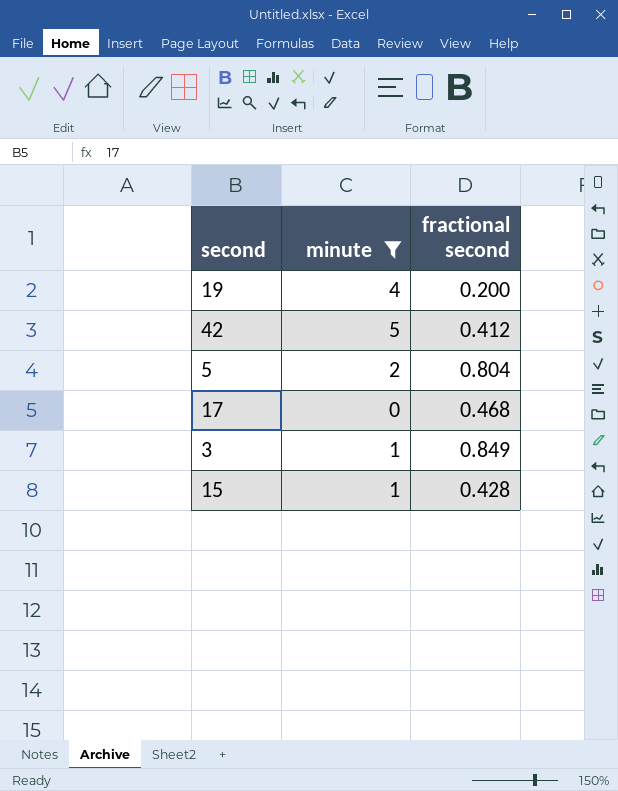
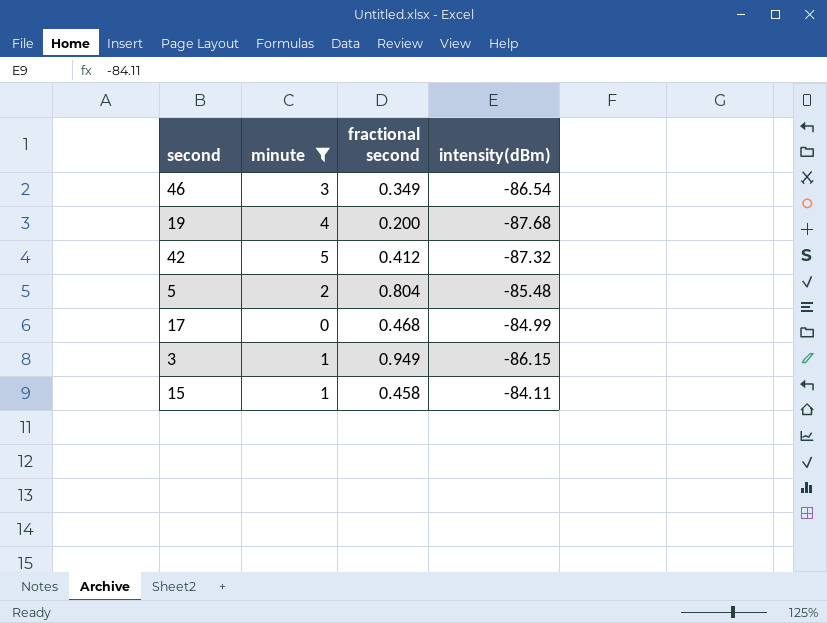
column intensity(dBm) | position: none -> 4
row 46: none -> 3 | 0.349 | -86.54
3 | fractional second: 0.849 -> 0.949
15 | fractional second: 0.428 -> 0.458

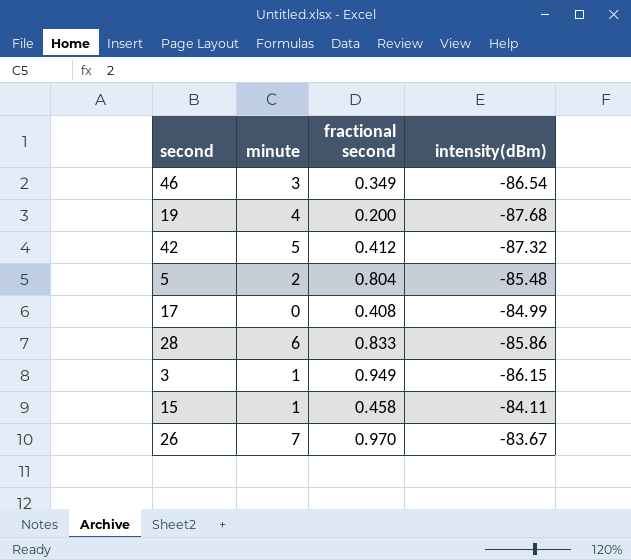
filter: minute <= 5 -> none
17 | fractional second: 0.468 -> 0.408

